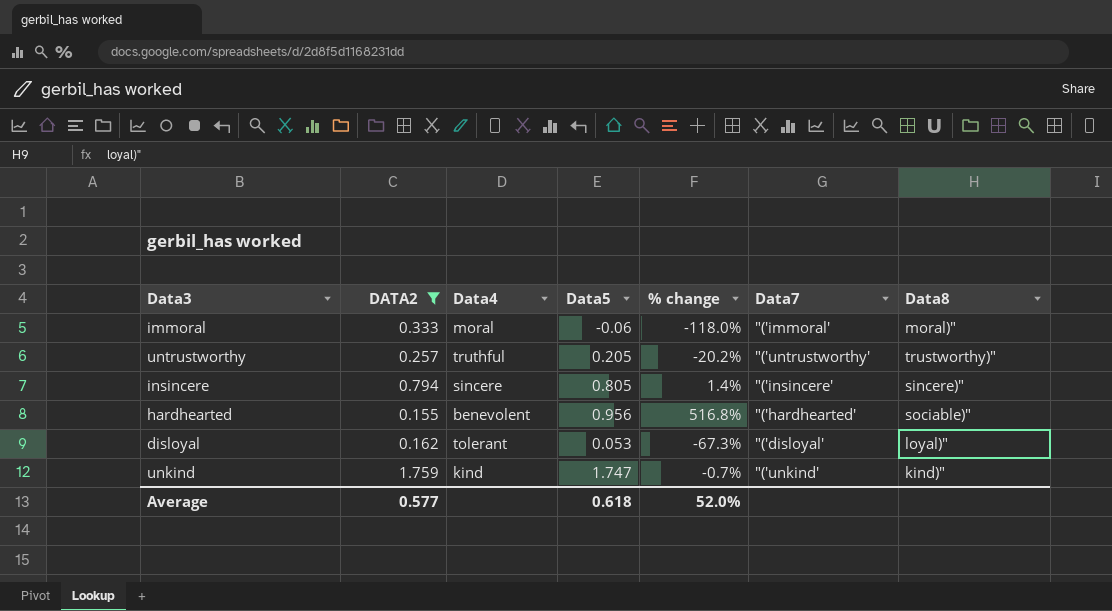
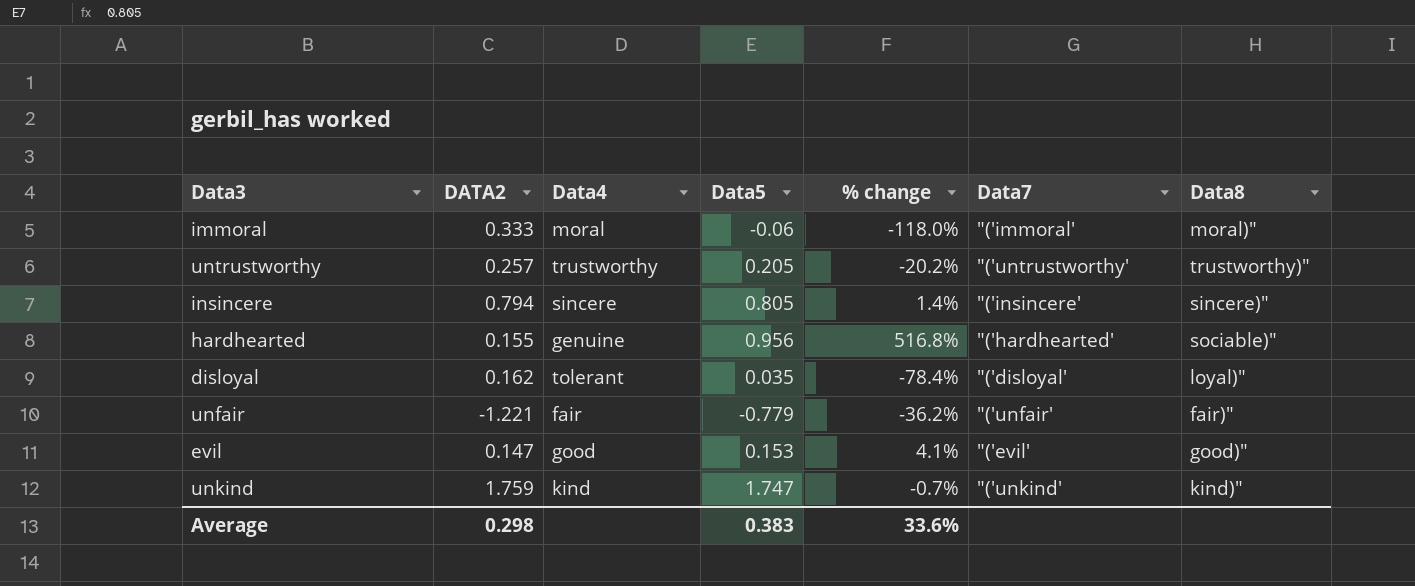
filter: DATA2 >= 0.155 -> none
untrustworthy | Data4: truthful -> trustworthy
hardhearted | Data4: benevolent -> genuine
disloyal | Data5: 0.053 -> 0.035
disloyal | % change: -67.3% -> -78.4%
Average | DATA2: 0.577 -> 0.298
Average | Data5: 0.618 -> 0.383
Average | % change: 52.0% -> 33.6%

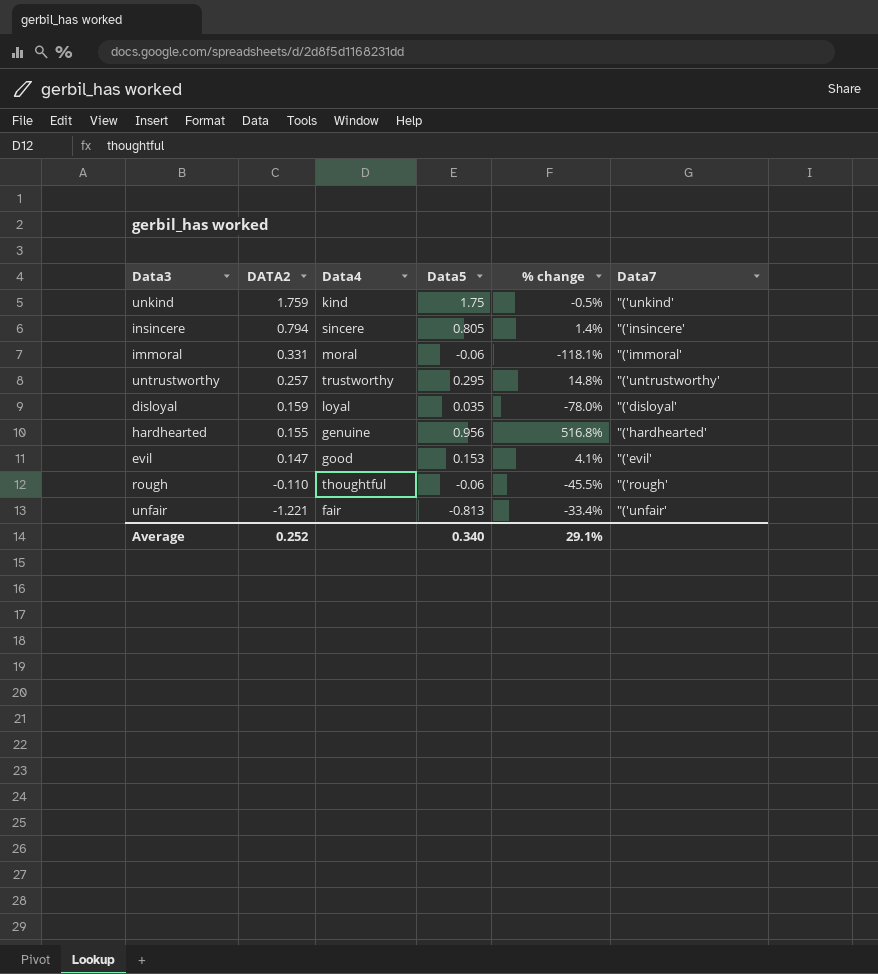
row order: none -> DATA2 descending
column Data8 | position: 7 -> none
unkind | Data5: 1.747 -> 1.75
unkind | % change: -0.7% -> -0.5%
immoral | DATA2: 0.333 -> 0.331
immoral | % change: -118.0% -> -118.1%
untrustworthy | Data5: 0.205 -> 0.295
untrustworthy | % change: -20.2% -> 14.8%
disloyal | DATA2: 0.162 -> 0.159
disloyal | Data4: tolerant -> loyal
disloyal | % change: -78.4% -> -78.0%
row rough: none -> -0.110 | thoughtful | -0.06 | -45.5% | "('rough'
unfair | Data5: -0.779 -> -0.813
unfair | % change: -36.2% -> -33.4%
Average | DATA2: 0.298 -> 0.252
Average | Data5: 0.383 -> 0.340
Average | % change: 33.6% -> 29.1%

